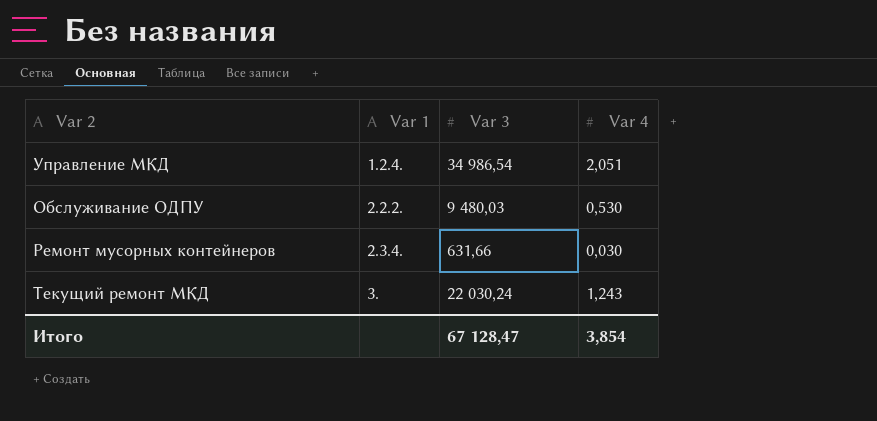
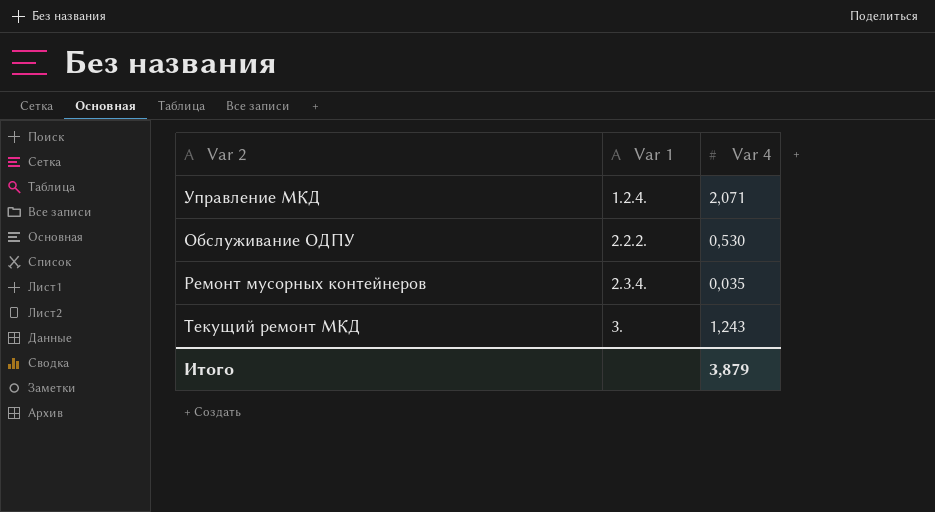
column Var 3 | position: 3 -> none
Управление МКД | Var 4: 2,051 -> 2,071
Ремонт мусорных контейнеров | Var 4: 0,030 -> 0,035
Итого | Var 4: 3,854 -> 3,879

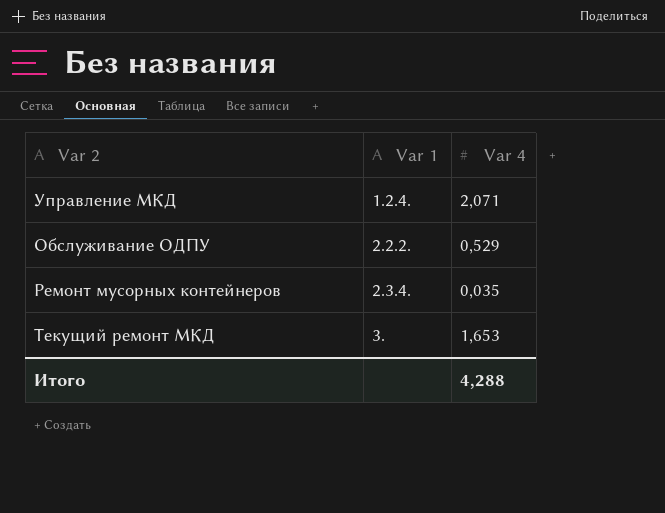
Обслуживание ОДПУ | Var 4: 0,530 -> 0,529
Текущий ремонт МКД | Var 4: 1,243 -> 1,653
Итого | Var 4: 3,879 -> 4,288

